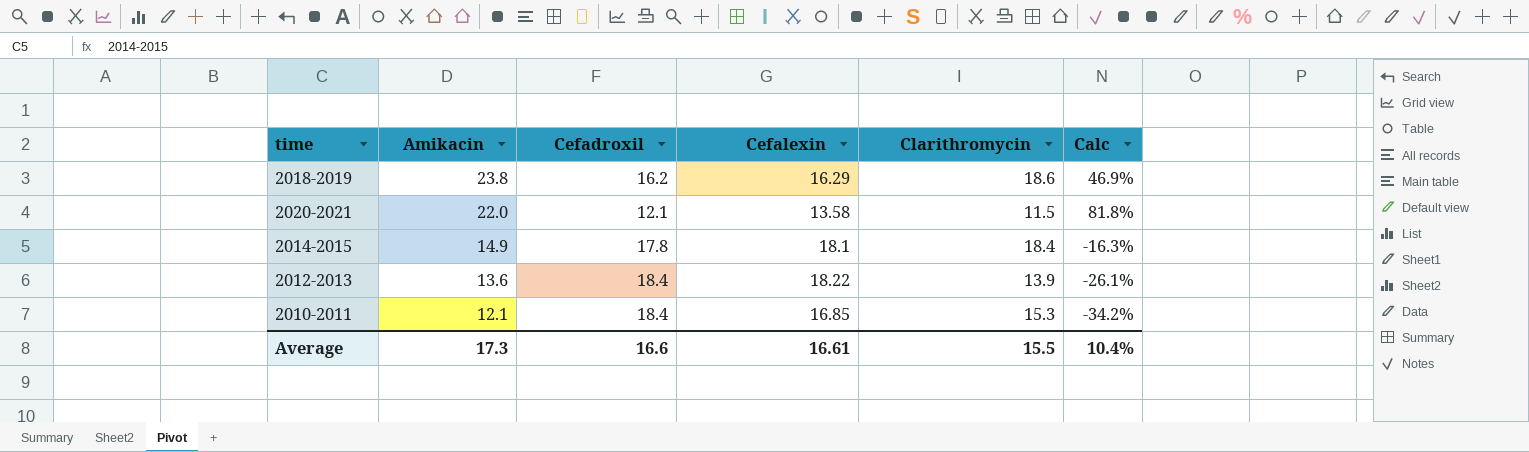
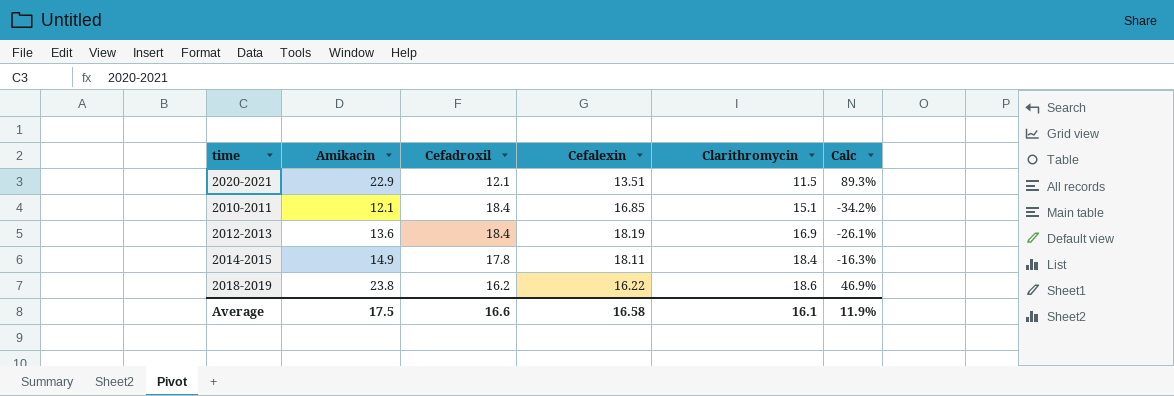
row order: Amikacin descending -> Clarithromycin ascending
2020-2021 | Amikacin: 22.0 -> 22.9
2020-2021 | Cefalexin: 13.58 -> 13.51
2020-2021 | Calc: 81.8% -> 89.3%
2010-2011 | Clarithromycin: 15.3 -> 15.1
2012-2013 | Cefalexin: 18.22 -> 18.19
2012-2013 | Clarithromycin: 13.9 -> 16.9
2014-2015 | Cefalexin: 18.1 -> 18.11
2018-2019 | Cefalexin: 16.29 -> 16.22
Average | Amikacin: 17.3 -> 17.5
Average | Cefalexin: 16.61 -> 16.58
Average | Clarithromycin: 15.5 -> 16.1
Average | Calc: 10.4% -> 11.9%

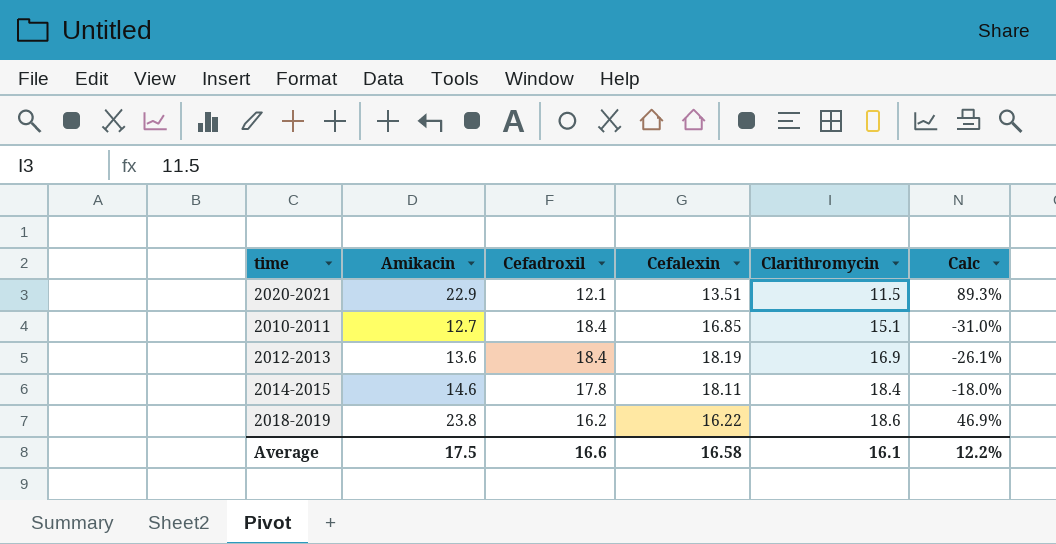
2010-2011 | Amikacin: 12.1 -> 12.7
2010-2011 | Calc: -34.2% -> -31.0%
2014-2015 | Amikacin: 14.9 -> 14.6
2014-2015 | Calc: -16.3% -> -18.0%
Average | Calc: 11.9% -> 12.2%

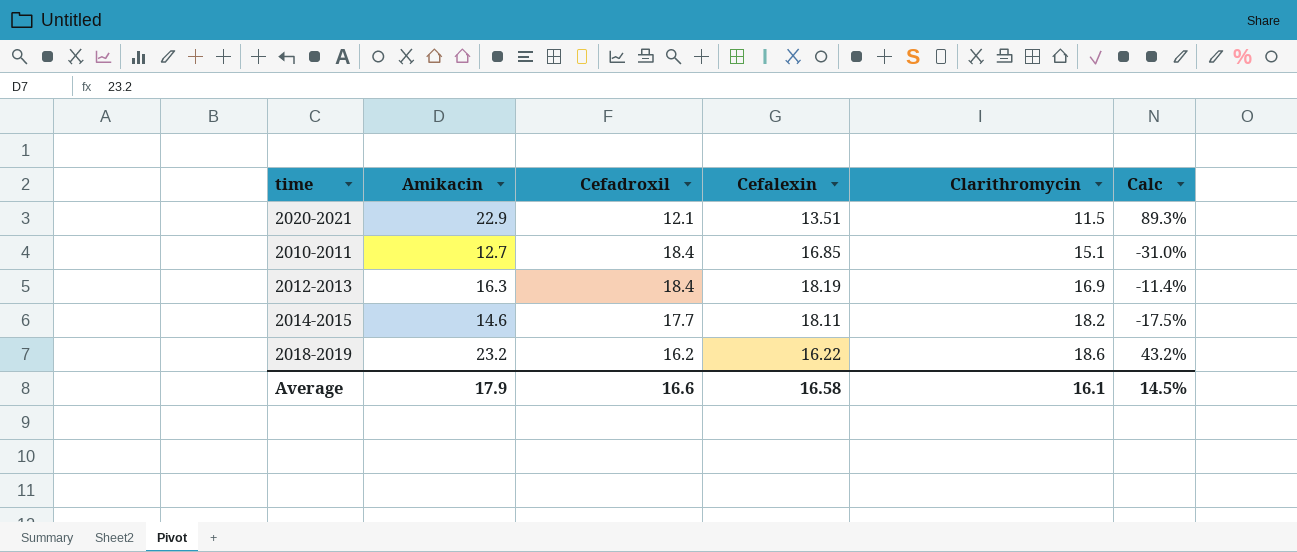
2012-2013 | Amikacin: 13.6 -> 16.3
2012-2013 | Calc: -26.1% -> -11.4%
2014-2015 | Cefadroxil: 17.8 -> 17.7
2014-2015 | Clarithromycin: 18.4 -> 18.2
2014-2015 | Calc: -18.0% -> -17.5%
2018-2019 | Amikacin: 23.8 -> 23.2
2018-2019 | Calc: 46.9% -> 43.2%
Average | Amikacin: 17.5 -> 17.9
Average | Calc: 12.2% -> 14.5%

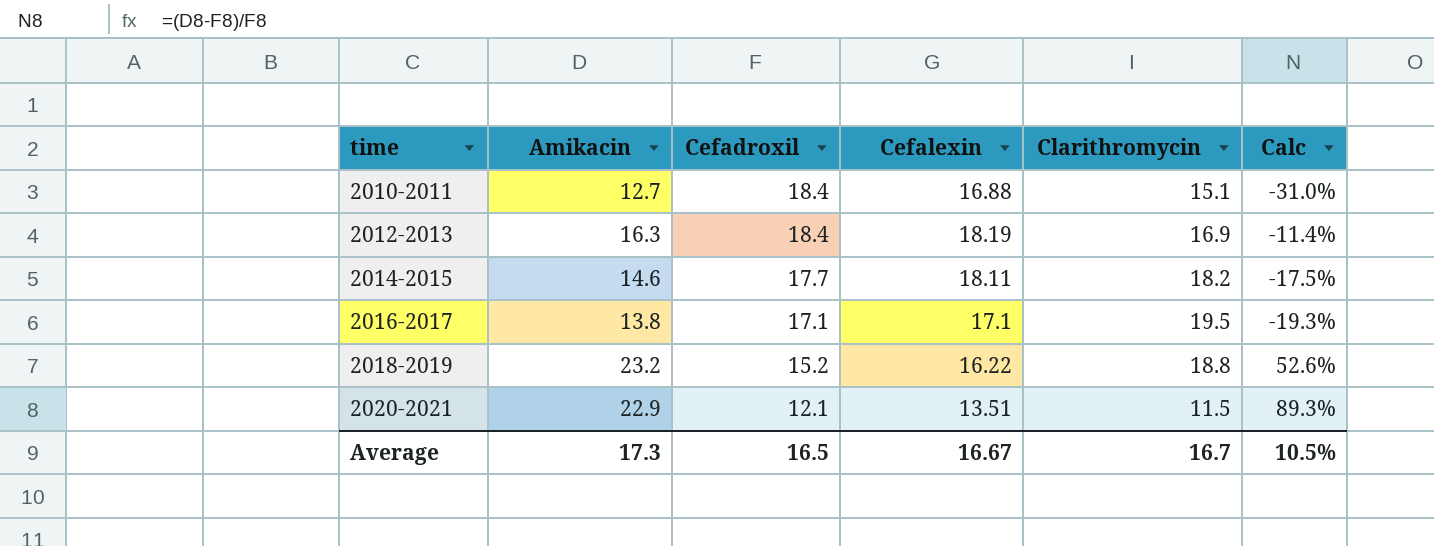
row order: Clarithromycin ascending -> time ascending
2010-2011 | Cefalexin: 16.85 -> 16.88
row 2016-2017: none -> 13.8 | 17.1 | 17.1 | 19.5 | -19.3%
2018-2019 | Cefadroxil: 16.2 -> 15.2
2018-2019 | Clarithromycin: 18.6 -> 18.8
2018-2019 | Calc: 43.2% -> 52.6%
Average | Amikacin: 17.9 -> 17.3
Average | Cefadroxil: 16.6 -> 16.5
Average | Cefalexin: 16.58 -> 16.67
Average | Clarithromycin: 16.1 -> 16.7
Average | Calc: 14.5% -> 10.5%

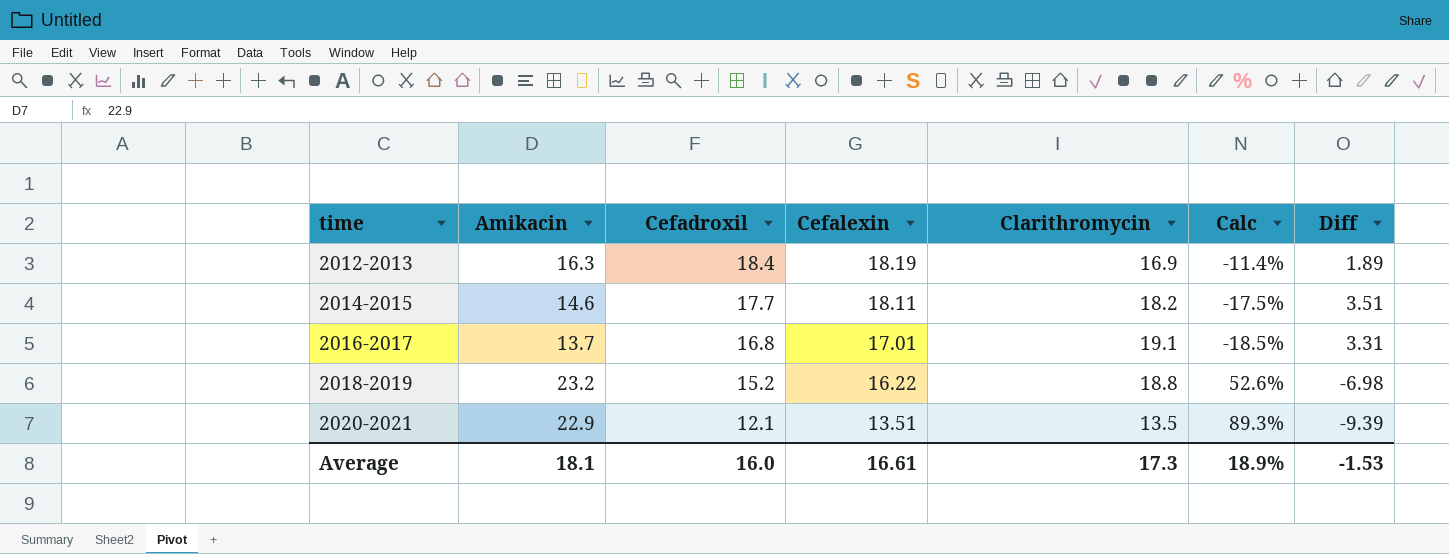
column Diff | formula: none -> [Cefalexin] - [Amikacin]
row 2010-2011: 12.7 | 18.4 | 16.88 | 15.1 | -31.0% -> none
2016-2017 | Amikacin: 13.8 -> 13.7
2016-2017 | Cefadroxil: 17.1 -> 16.8
2016-2017 | Cefalexin: 17.1 -> 17.01
2016-2017 | Clarithromycin: 19.5 -> 19.1
2016-2017 | Calc: -19.3% -> -18.5%
2020-2021 | Clarithromycin: 11.5 -> 13.5
Average | Amikacin: 17.3 -> 18.1
Average | Cefadroxil: 16.5 -> 16.0
Average | Cefalexin: 16.67 -> 16.61
Average | Clarithromycin: 16.7 -> 17.3
Average | Calc: 10.5% -> 18.9%

